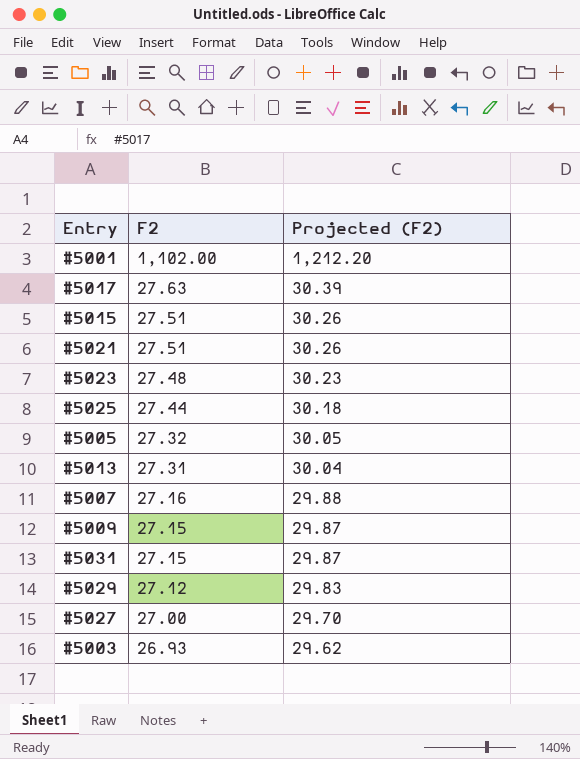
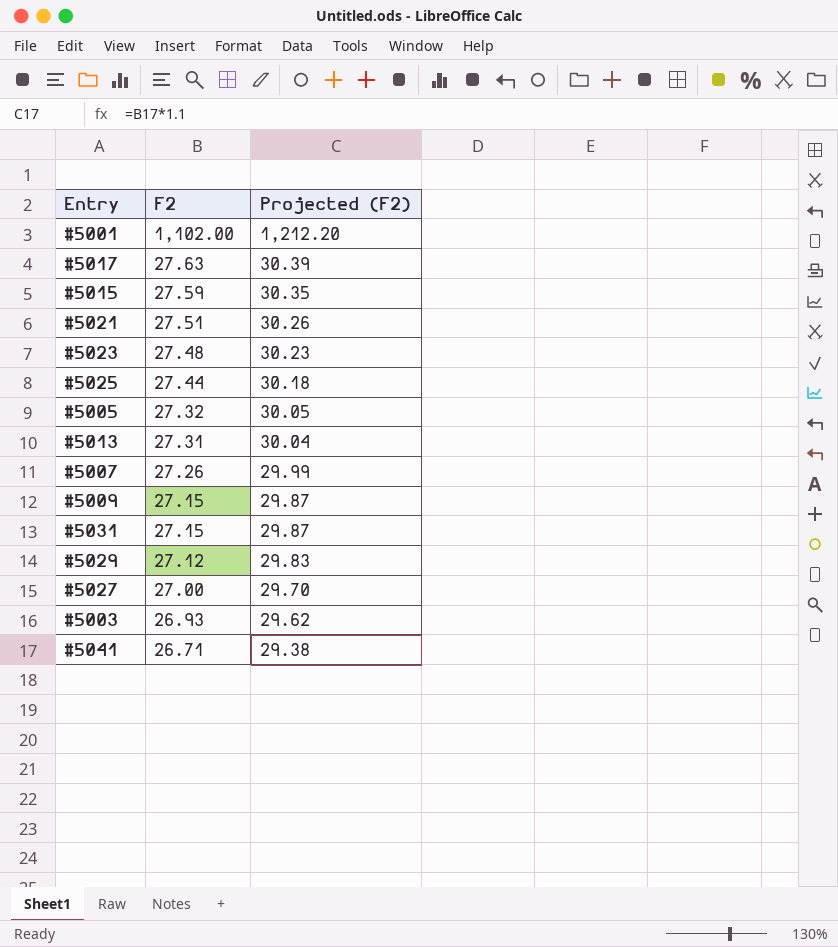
#5015 | F2: 27.51 -> 27.59
#5015 | Projected (F2): 30.26 -> 30.35
#5007 | F2: 27.16 -> 27.26
#5007 | Projected (F2): 29.88 -> 29.99
row #5041: none -> 26.71 | 29.38

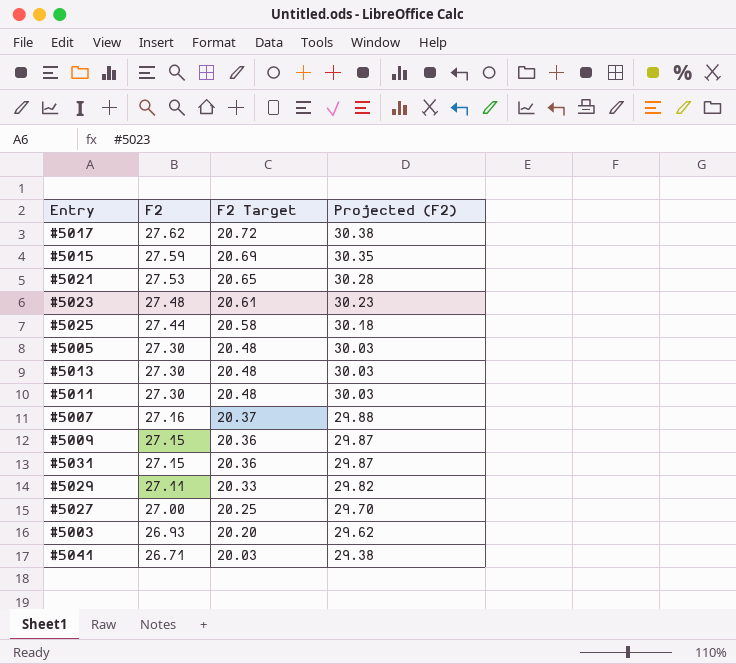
column F2 Target | formula: none -> [F2] * 0.75
row #5001: 1,102.00 | 1,212.20 -> none
#5017 | F2: 27.63 -> 27.62
#5017 | Projected (F2): 30.39 -> 30.38
#5021 | F2: 27.51 -> 27.53
#5021 | Projected (F2): 30.26 -> 30.28
#5005 | F2: 27.32 -> 27.30
#5005 | Projected (F2): 30.05 -> 30.03
#5013 | F2: 27.31 -> 27.30
#5013 | Projected (F2): 30.04 -> 30.03
row #5011: none -> 27.30 | 20.48 | 30.03
#5007 | F2: 27.26 -> 27.16
#5007 | Projected (F2): 29.99 -> 29.88
#5029 | F2: 27.12 -> 27.11
#5029 | Projected (F2): 29.83 -> 29.82

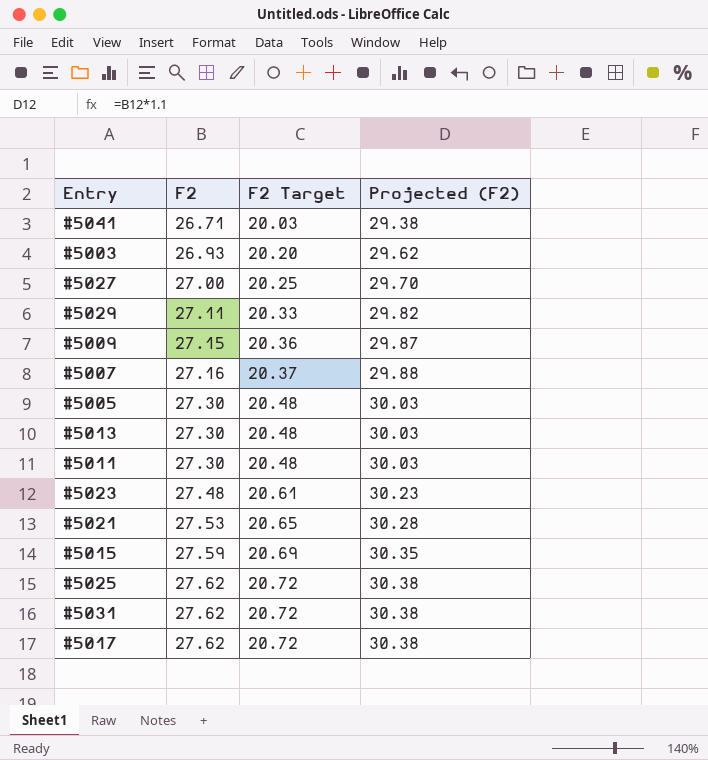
row order: F2 descending -> F2 ascending
#5025 | F2: 27.44 -> 27.62
#5025 | F2 Target: 20.58 -> 20.72
#5025 | Projected (F2): 30.18 -> 30.38
#5031 | F2: 27.15 -> 27.62
#5031 | F2 Target: 20.36 -> 20.72
#5031 | Projected (F2): 29.87 -> 30.38

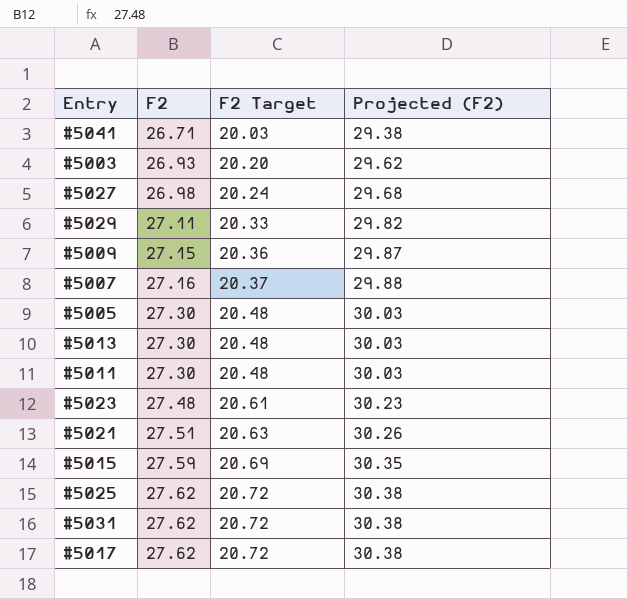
#5027 | F2: 27.00 -> 26.98
#5027 | F2 Target: 20.25 -> 20.24
#5027 | Projected (F2): 29.70 -> 29.68
#5021 | F2: 27.53 -> 27.51
#5021 | F2 Target: 20.65 -> 20.63
#5021 | Projected (F2): 30.28 -> 30.26

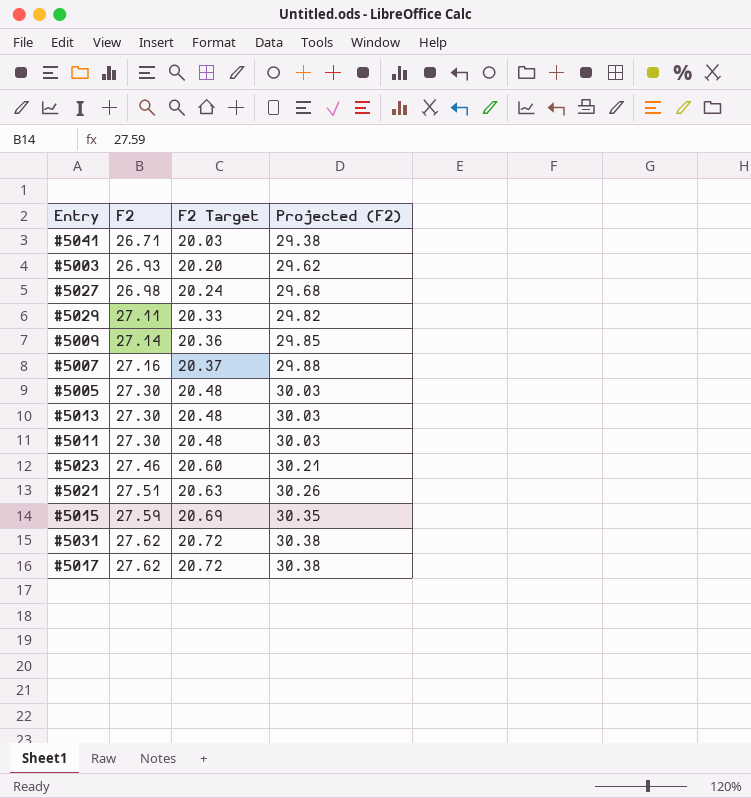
row #5025: 27.62 | 20.72 | 30.38 -> none
#5009 | F2: 27.15 -> 27.14
#5009 | Projected (F2): 29.87 -> 29.85
#5023 | F2: 27.48 -> 27.46
#5023 | F2 Target: 20.61 -> 20.60
#5023 | Projected (F2): 30.23 -> 30.21

